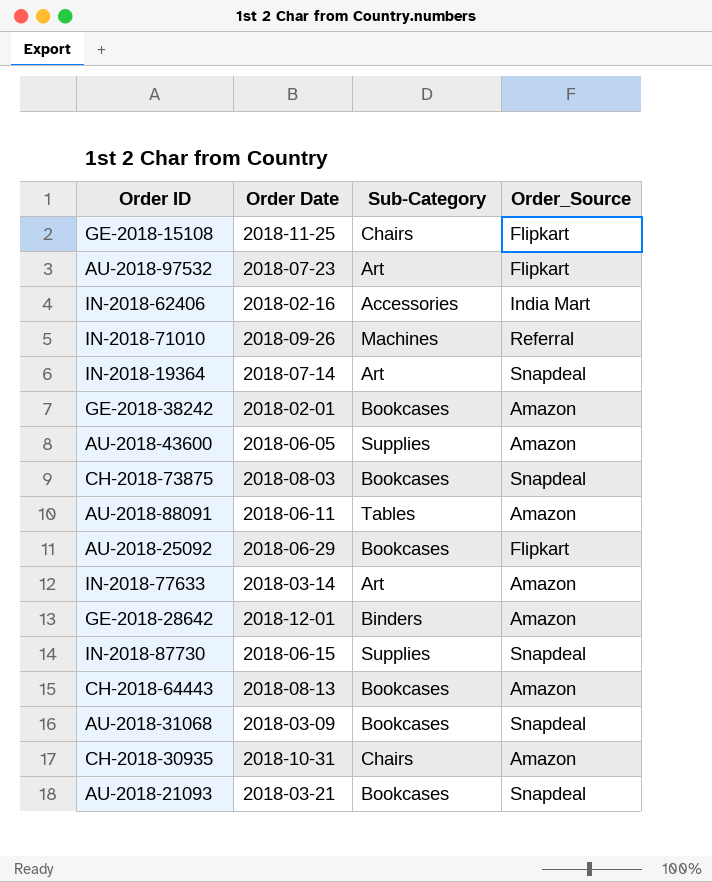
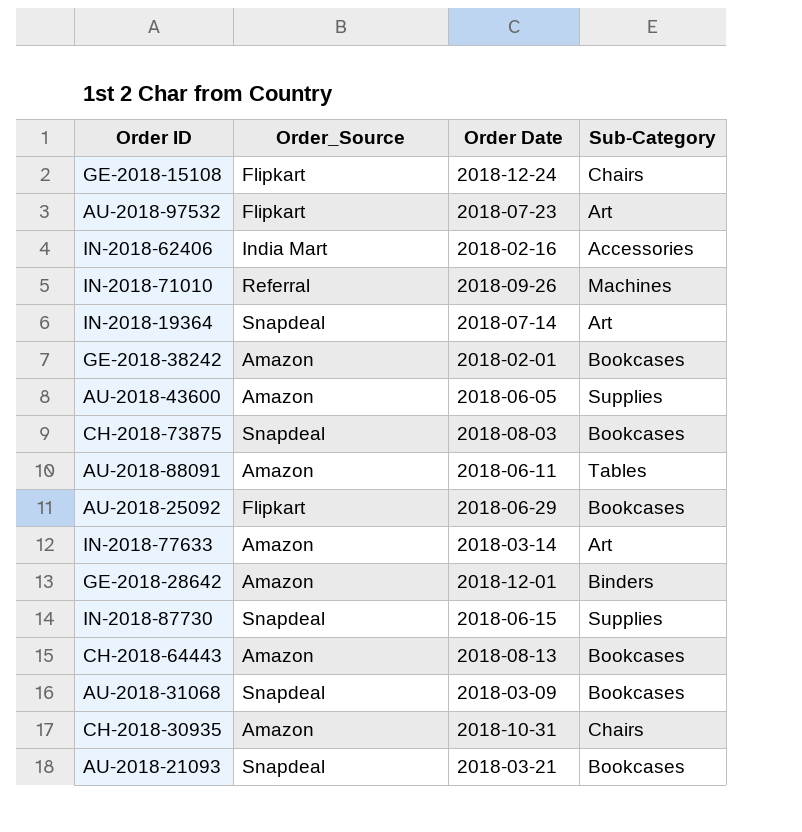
column Order_Source | position: 4 -> 2
GE-2018-15108 | Order Date: 2018-11-25 -> 2018-12-24

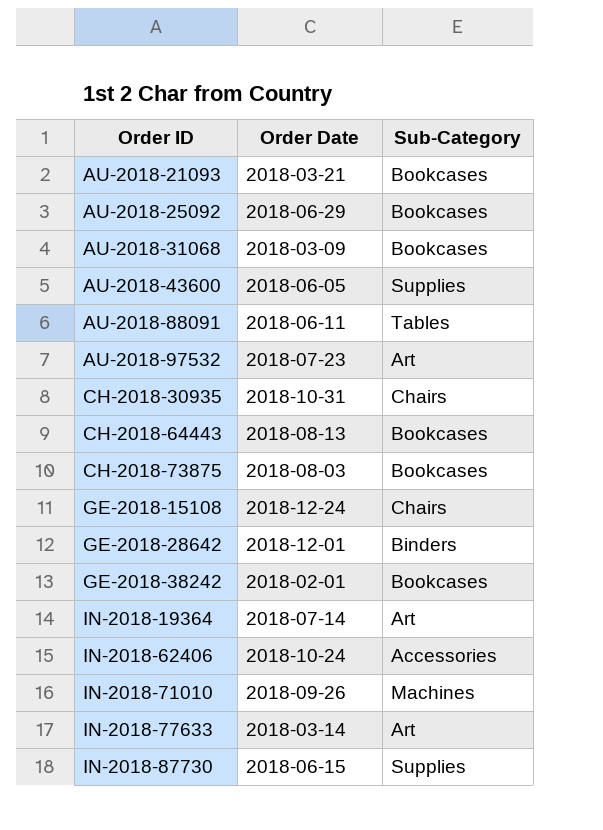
row order: none -> Order ID ascending
column Order_Source | position: 2 -> none
IN-2018-62406 | Order Date: 2018-02-16 -> 2018-10-24

